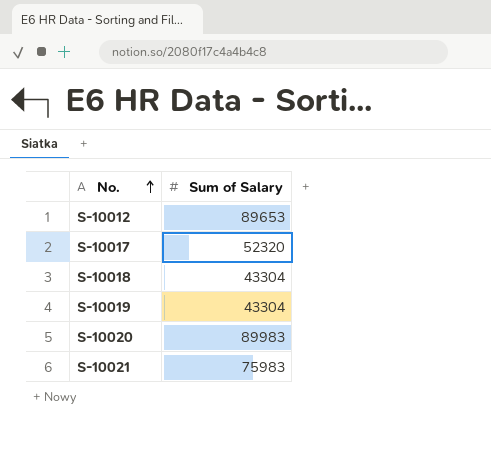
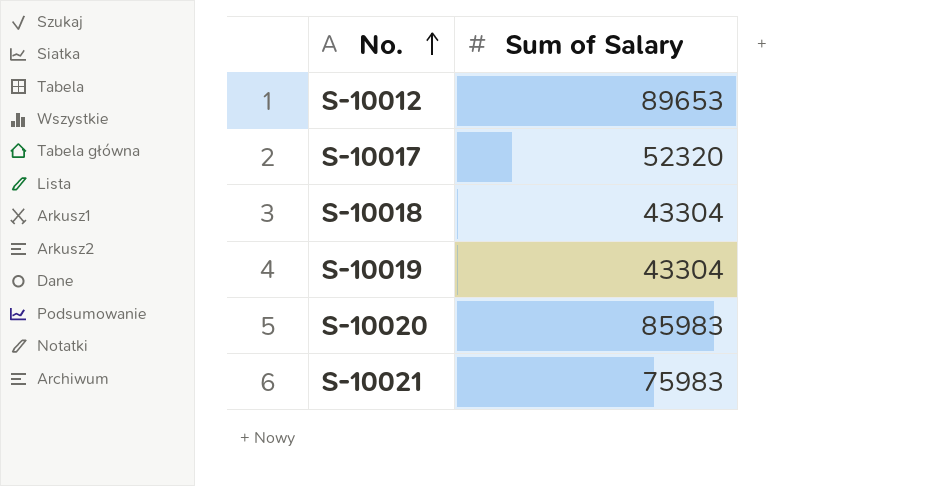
S-10020 | Sum of Salary: 89983 -> 85983

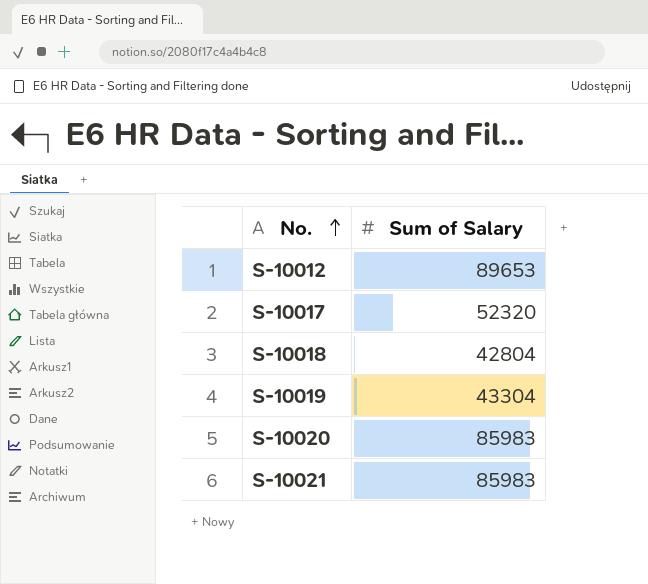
S-10018 | Sum of Salary: 43304 -> 42804
S-10021 | Sum of Salary: 75983 -> 85983

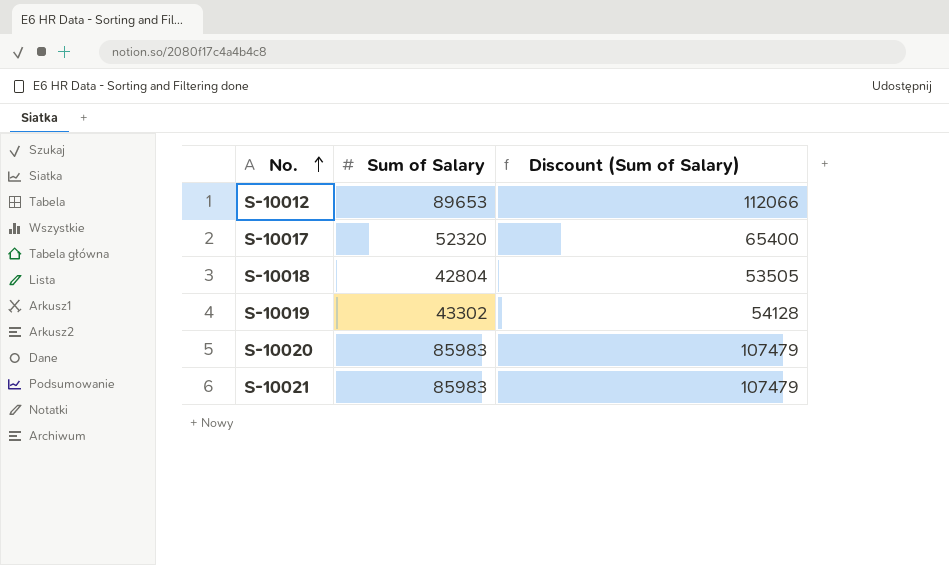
column Discount (Sum of Salary) | formula: none -> [Sum of Salary] * 1.25
S-10019 | Sum of Salary: 43304 -> 43302

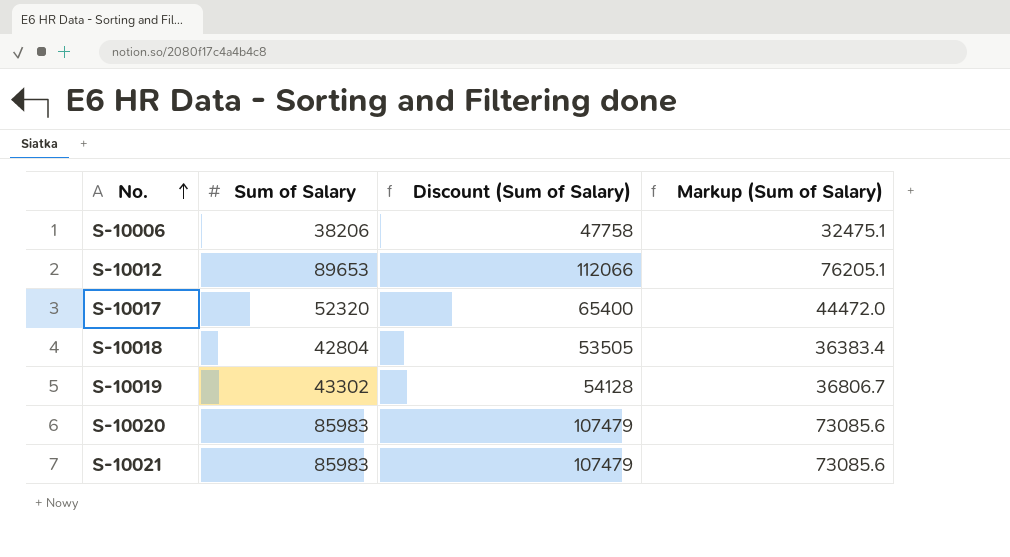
column Markup (Sum of Salary) | formula: none -> [Sum of Salary] * 0.85
row S-10006: none -> 38206 | 47758 | 32475.1

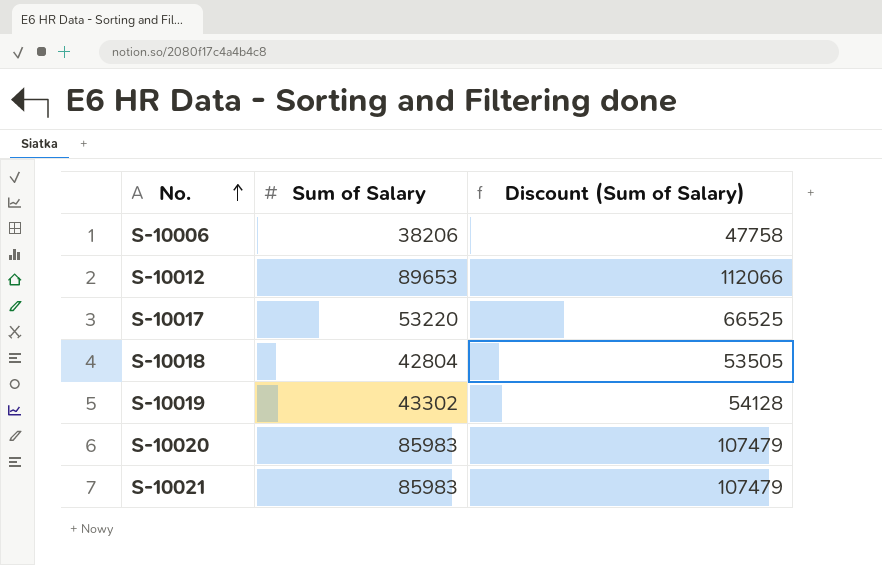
column Markup (Sum of Salary) | formula: [Sum of Salary] * 0.85 -> none
S-10017 | Sum of Salary: 52320 -> 53220
S-10017 | Discount (Sum of Salary): 65400 -> 66525

